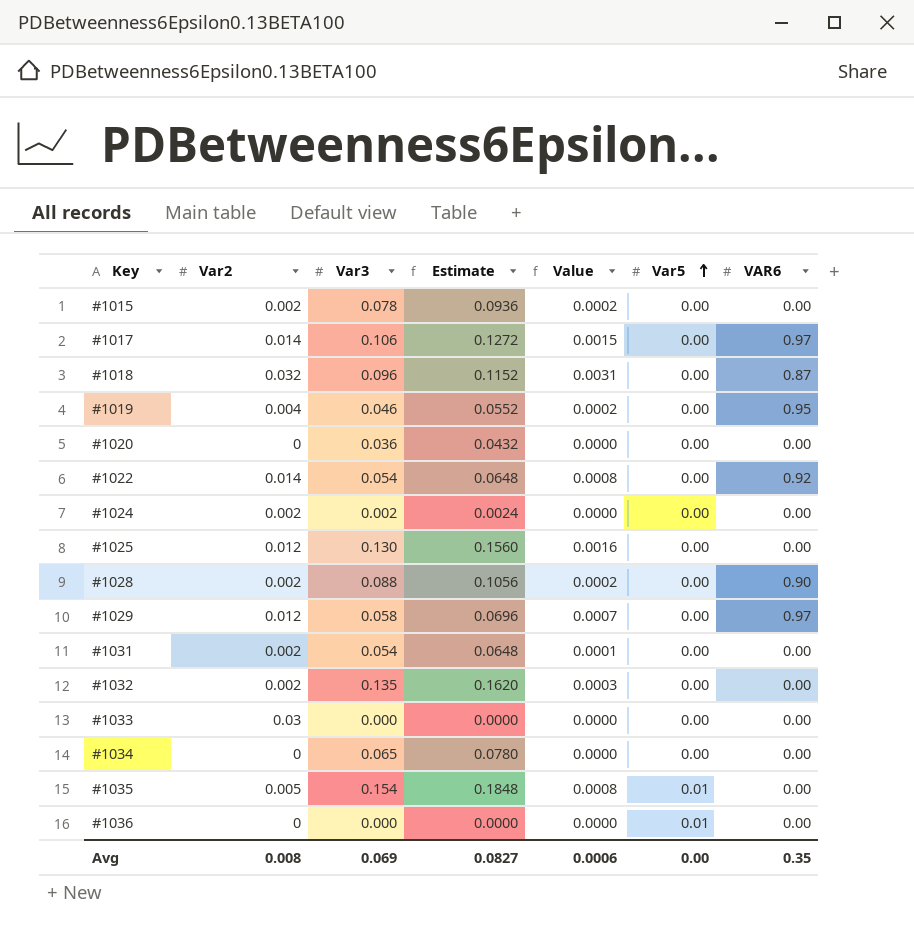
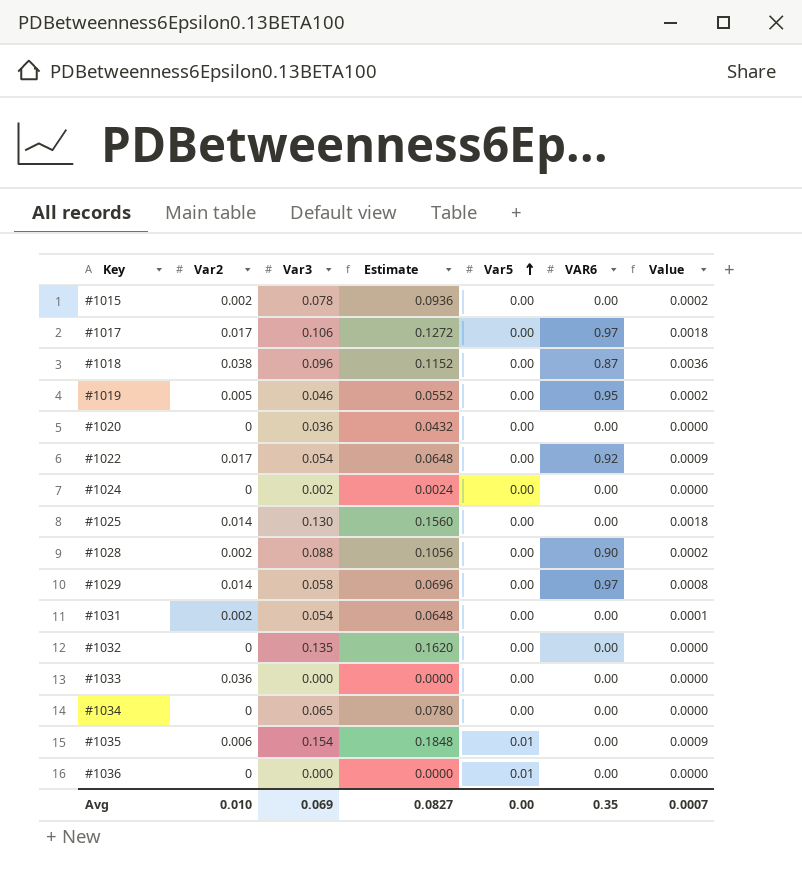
column Value | position: 5 -> 7
#1017 | Var2: 0.014 -> 0.017
#1017 | Value: 0.0015 -> 0.0018
#1018 | Var2: 0.032 -> 0.038
#1018 | Value: 0.0031 -> 0.0036
#1019 | Var2: 0.004 -> 0.005
#1022 | Var2: 0.014 -> 0.017
#1022 | Value: 0.0008 -> 0.0009
#1024 | Var2: 0.002 -> 0
#1025 | Var2: 0.012 -> 0.014
#1025 | Value: 0.0016 -> 0.0018
#1029 | Var2: 0.012 -> 0.014
#1029 | Value: 0.0007 -> 0.0008
#1032 | Var2: 0.002 -> 0
#1032 | Value: 0.0003 -> 0.0000
#1033 | Var2: 0.03 -> 0.036
#1035 | Var2: 0.005 -> 0.006
#1035 | Value: 0.0008 -> 0.0009
Avg | Var2: 0.008 -> 0.010
Avg | Value: 0.0006 -> 0.0007

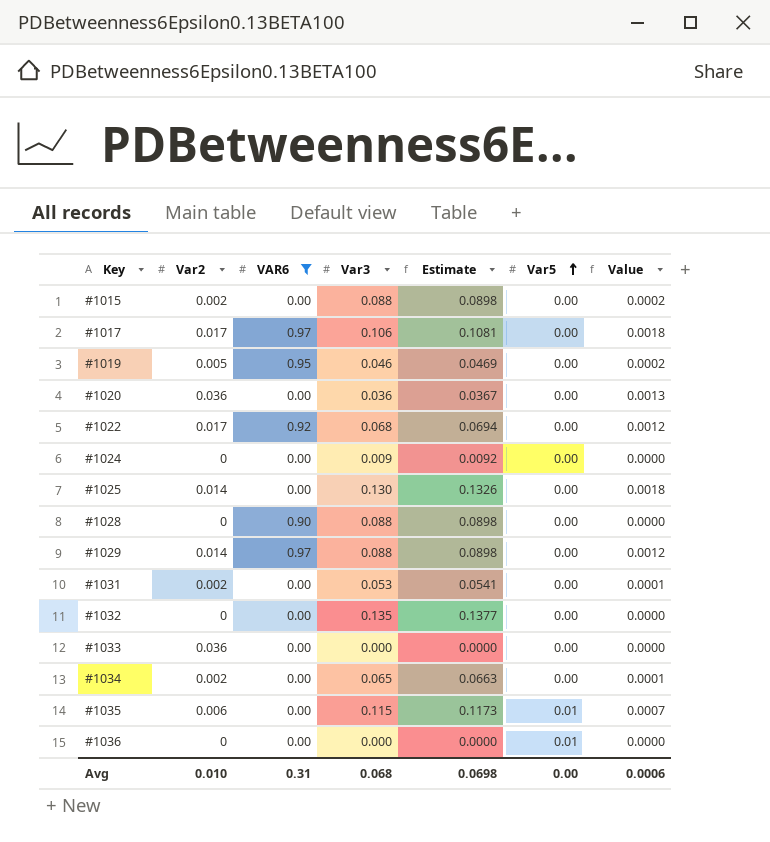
filter: none -> VAR6 != 0.87
column VAR6 | position: 6 -> 3
column Estimate | formula: [Var3] * 1.2 -> [Var3] * 1.02
#1015 | Var3: 0.078 -> 0.088
#1020 | Var2: 0 -> 0.036
#1020 | Value: 0.0000 -> 0.0013
#1022 | Var3: 0.054 -> 0.068
#1022 | Value: 0.0009 -> 0.0012
#1024 | Var3: 0.002 -> 0.009
#1028 | Var2: 0.002 -> 0
#1028 | Value: 0.0002 -> 0.0000
#1029 | Var3: 0.058 -> 0.088
#1029 | Value: 0.0008 -> 0.0012
#1031 | Var3: 0.054 -> 0.053
#1034 | Var2: 0 -> 0.002
#1034 | Value: 0.0000 -> 0.0001
#1035 | Var3: 0.154 -> 0.115
#1035 | Value: 0.0009 -> 0.0007
Avg | VAR6: 0.35 -> 0.31
Avg | Var3: 0.069 -> 0.068
Avg | Estimate: 0.0827 -> 0.0698
Avg | Value: 0.0007 -> 0.0006

